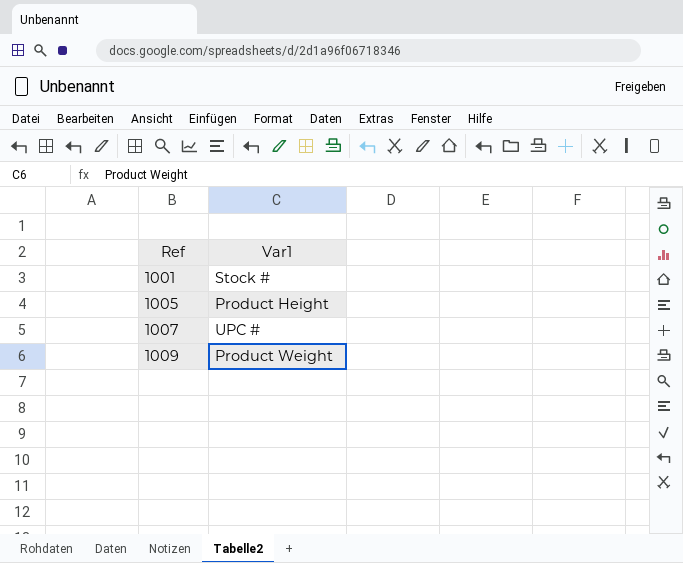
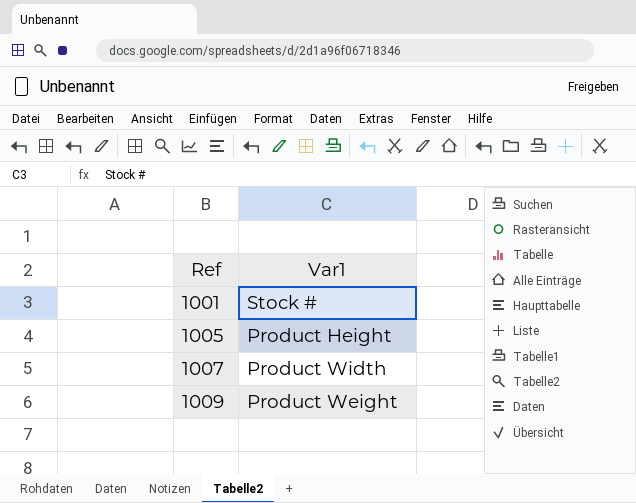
1007 | Var1: UPC # -> Product Width

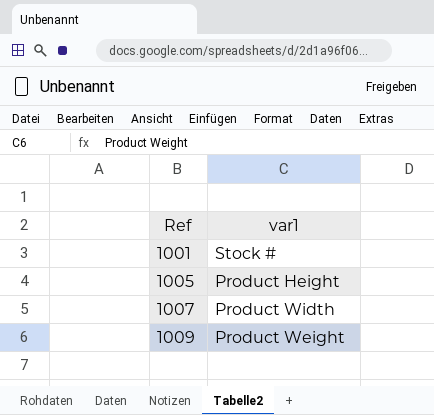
column name: Var1 -> var1

